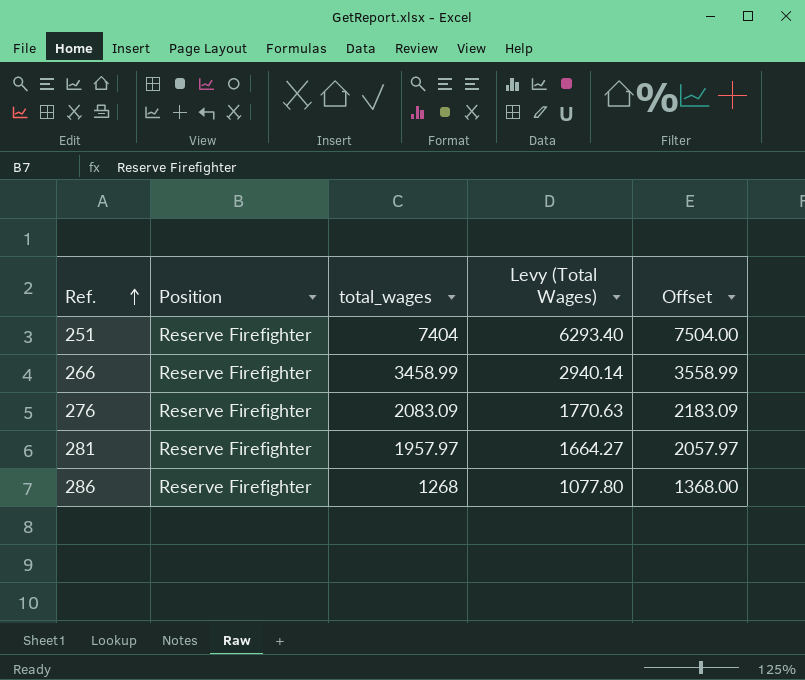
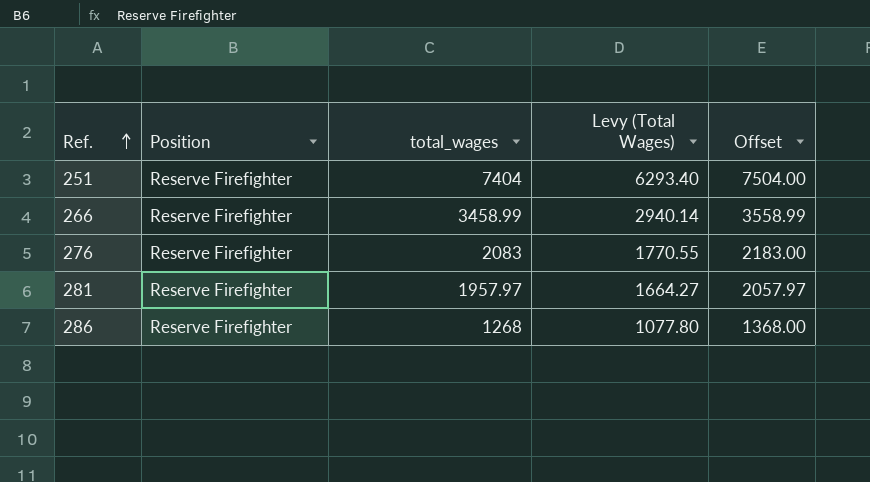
276 | total_wages: 2083.09 -> 2083
276 | Levy (Total Wages): 1770.63 -> 1770.55
276 | Offset: 2183.09 -> 2183.00

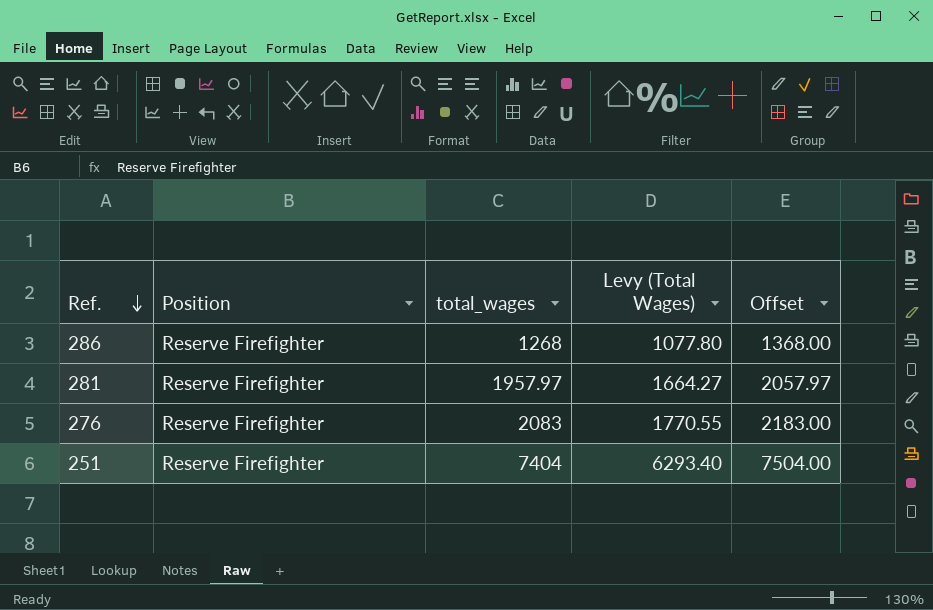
row order: Ref. ascending -> Ref. descending
row 266: Reserve Firefighter | 3458.99 | 2940.14 | 3558.99 -> none

